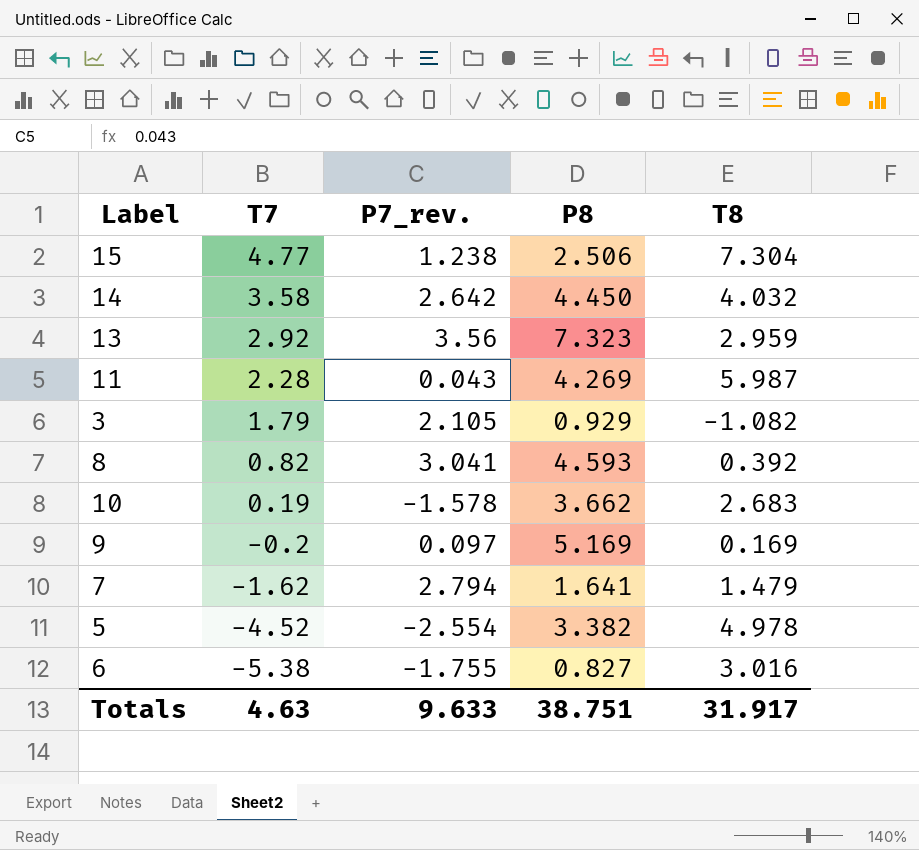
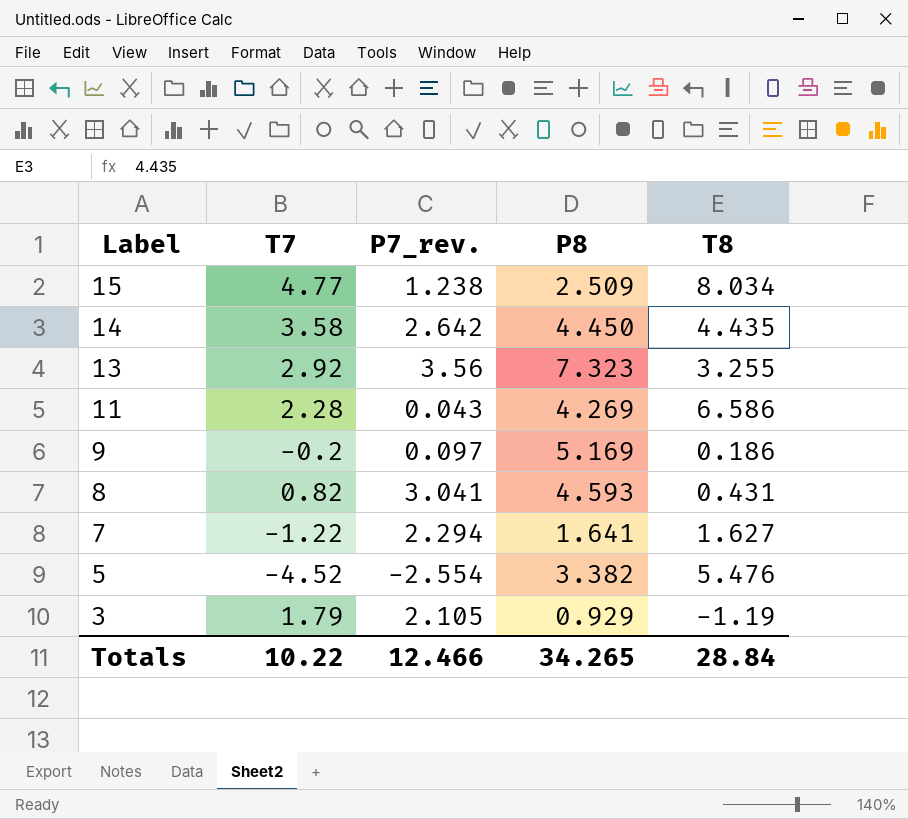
row order: T7 descending -> Label descending
row 10: 0.19 | -1.578 | 3.662 | 2.683 -> none
row 6: -5.38 | -1.755 | 0.827 | 3.016 -> none
15 | P8: 2.506 -> 2.509
15 | T8: 7.304 -> 8.034
14 | T8: 4.032 -> 4.435
13 | T8: 2.959 -> 3.255
11 | T8: 5.987 -> 6.586
9 | T8: 0.169 -> 0.186
8 | T8: 0.392 -> 0.431
7 | T7: -1.62 -> -1.22
7 | P7_rev.: 2.794 -> 2.294
7 | T8: 1.479 -> 1.627
5 | T8: 4.978 -> 5.476
3 | T8: -1.082 -> -1.19
Totals | T7: 4.63 -> 10.22
Totals | P7_rev.: 9.633 -> 12.466
Totals | P8: 38.751 -> 34.265
Totals | T8: 31.917 -> 28.84

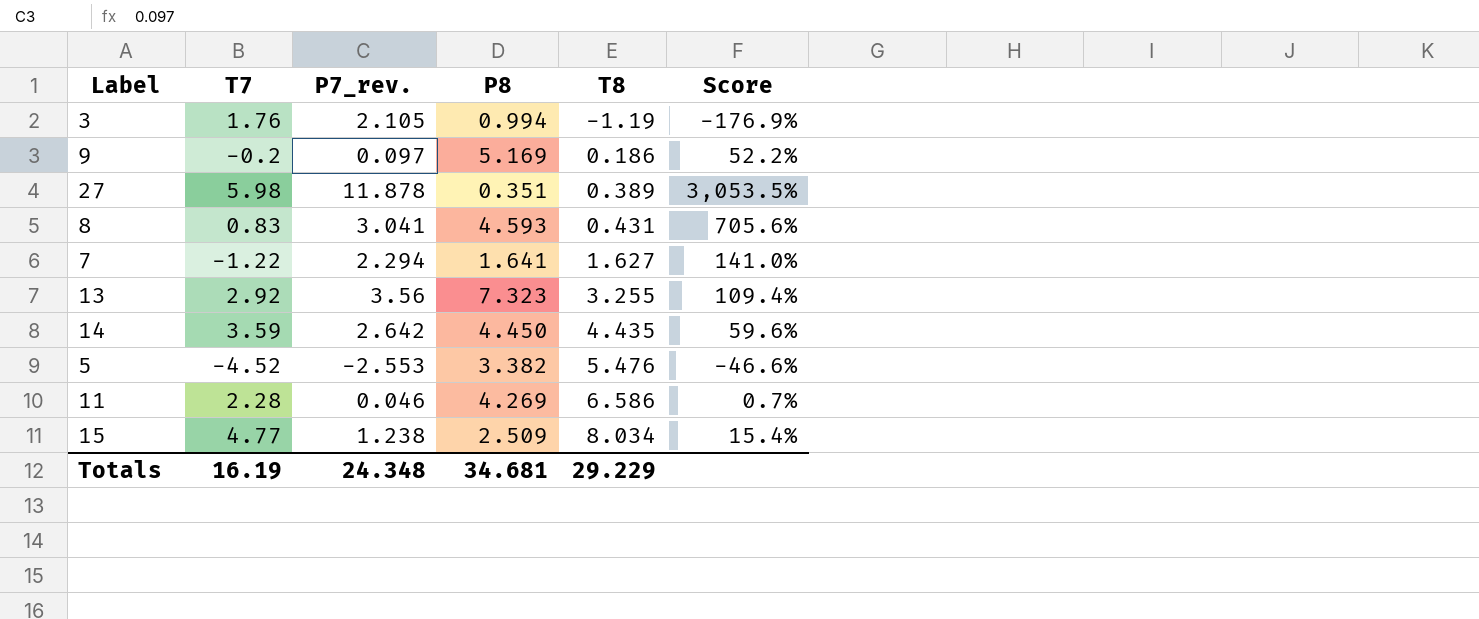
row order: Label descending -> T8 ascending
column Score | formula: none -> [P7_rev.] / [T8]
3 | T7: 1.79 -> 1.76
3 | P8: 0.929 -> 0.994
row 27: none -> 5.98 | 11.878 | 0.351 | 0.389 | 3,053.5%
8 | T7: 0.82 -> 0.83
14 | T7: 3.58 -> 3.59
5 | P7_rev.: -2.554 -> -2.553
11 | P7_rev.: 0.043 -> 0.046
Totals | T7: 10.22 -> 16.19
Totals | P7_rev.: 12.466 -> 24.348
Totals | P8: 34.265 -> 34.681
Totals | T8: 28.84 -> 29.229

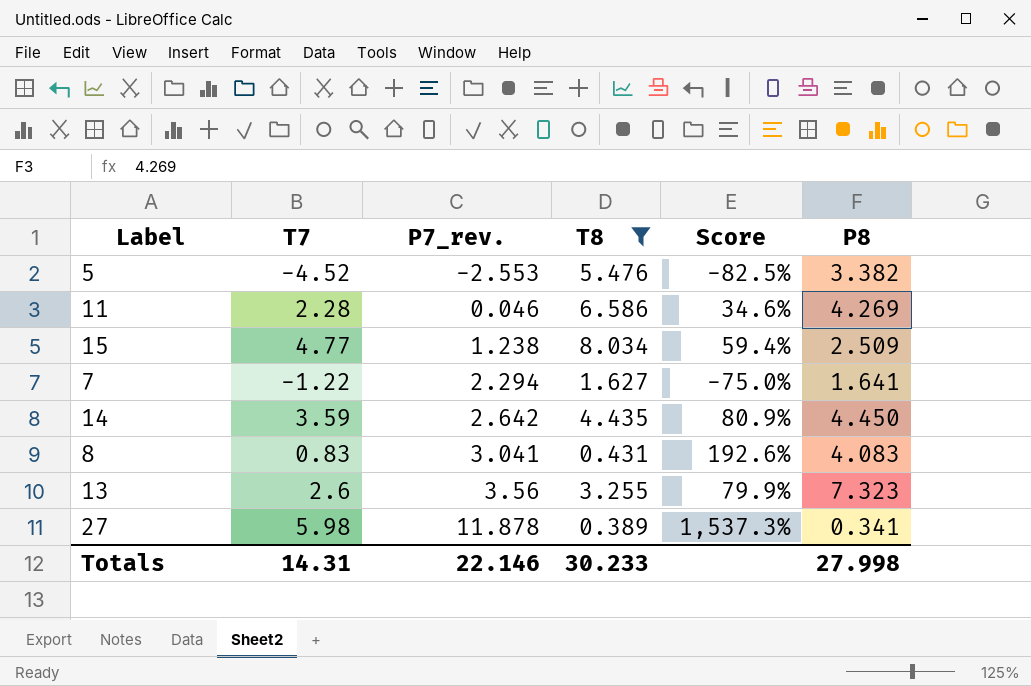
filter: none -> T8 >= 0.389
row order: T8 ascending -> P7_rev. ascending
column Score | formula: [P7_rev.] / [T8] -> [T7] / [T8]
column P8 | position: 4 -> 6
8 | P8: 4.593 -> 4.083
13 | T7: 2.92 -> 2.6
27 | P8: 0.351 -> 0.341
Totals | T7: 16.19 -> 14.31
Totals | P7_rev.: 24.348 -> 22.146
Totals | T8: 29.229 -> 30.233
Totals | P8: 34.681 -> 27.998

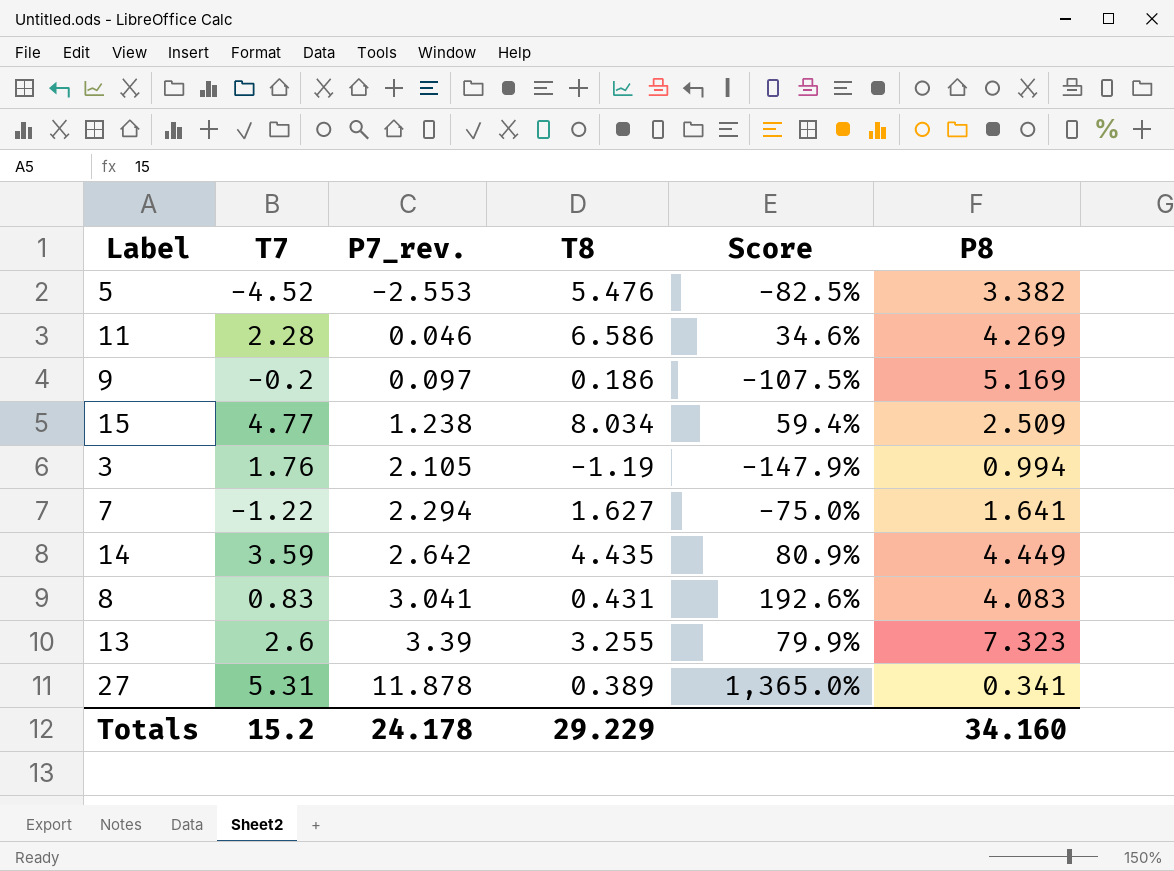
filter: T8 >= 0.389 -> none
14 | P8: 4.450 -> 4.449
13 | P7_rev.: 3.56 -> 3.39
27 | T7: 5.98 -> 5.31
27 | Score: 1,537.3% -> 1,365.0%
Totals | T7: 14.31 -> 15.2
Totals | P7_rev.: 22.146 -> 24.178
Totals | T8: 30.233 -> 29.229
Totals | P8: 27.998 -> 34.160

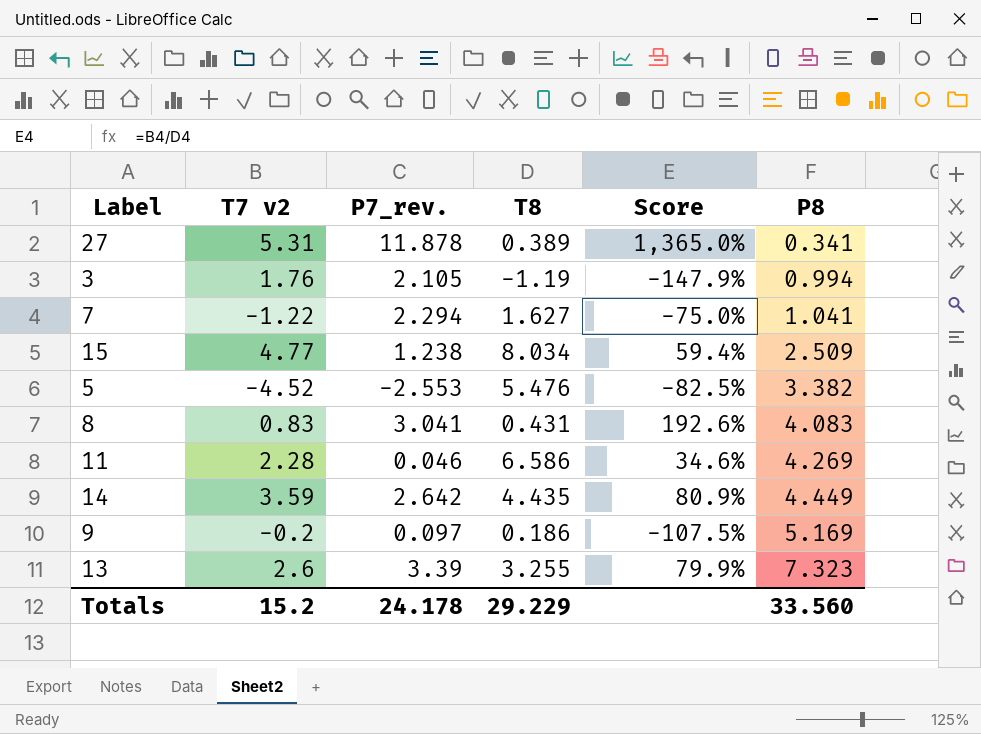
row order: P7_rev. ascending -> P8 ascending
column name: T7 -> T7 v2
7 | P8: 1.641 -> 1.041
Totals | P8: 34.160 -> 33.560

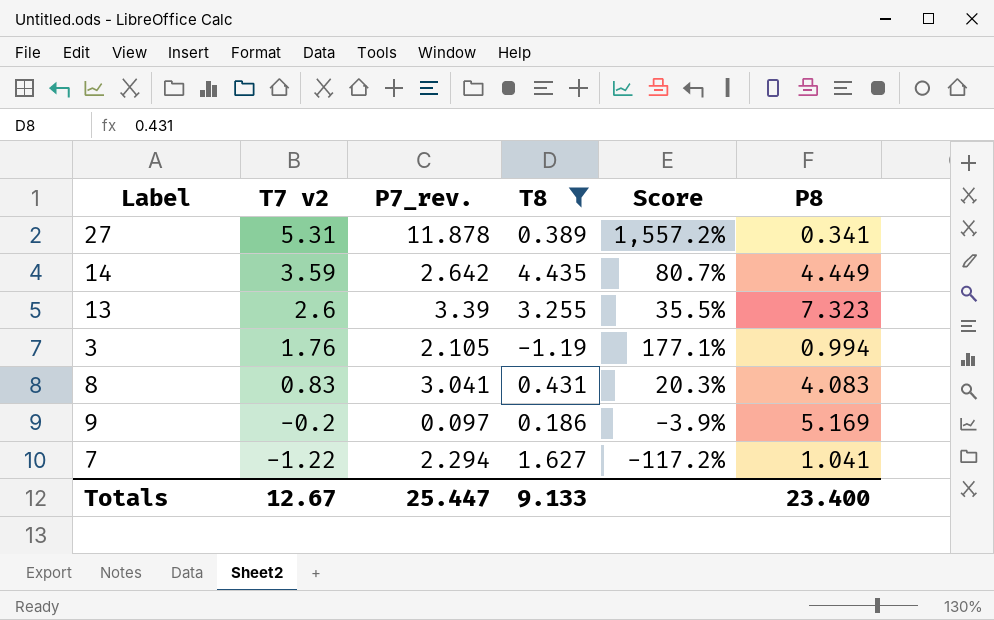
filter: none -> T8 <= 4.435
row order: P8 ascending -> T7 v2 descending
column Score | formula: [T7 v2] / [T8] -> [T7 v2] / [P8]
Totals | T7 v2: 15.2 -> 12.67
Totals | P7_rev.: 24.178 -> 25.447
Totals | T8: 29.229 -> 9.133
Totals | P8: 33.560 -> 23.400

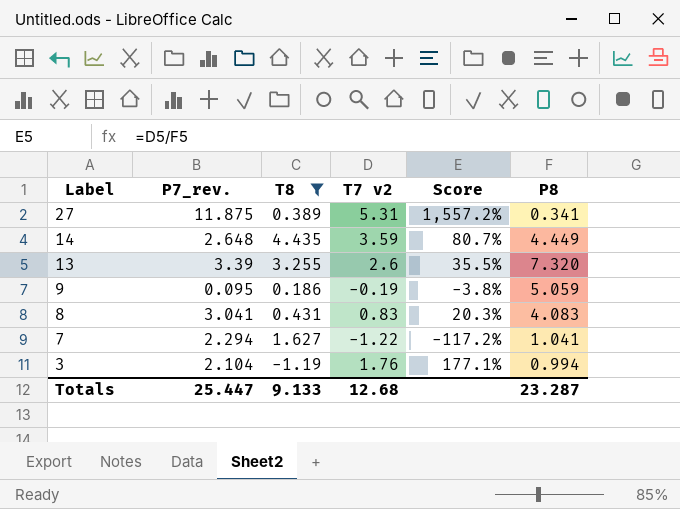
row order: T7 v2 descending -> Label descending
column T7 v2 | position: 2 -> 4
27 | P7_rev.: 11.878 -> 11.875
14 | P7_rev.: 2.642 -> 2.648
13 | P8: 7.323 -> 7.320
9 | P7_rev.: 0.097 -> 0.095
9 | T7 v2: -0.2 -> -0.19
9 | Score: -3.9% -> -3.8%
9 | P8: 5.169 -> 5.059
3 | P7_rev.: 2.105 -> 2.104
Totals | T7 v2: 12.67 -> 12.68
Totals | P8: 23.400 -> 23.287

